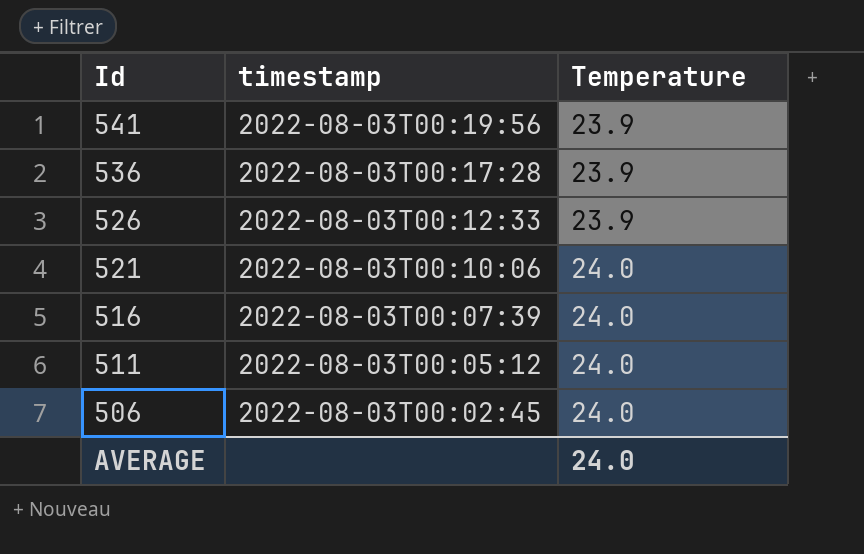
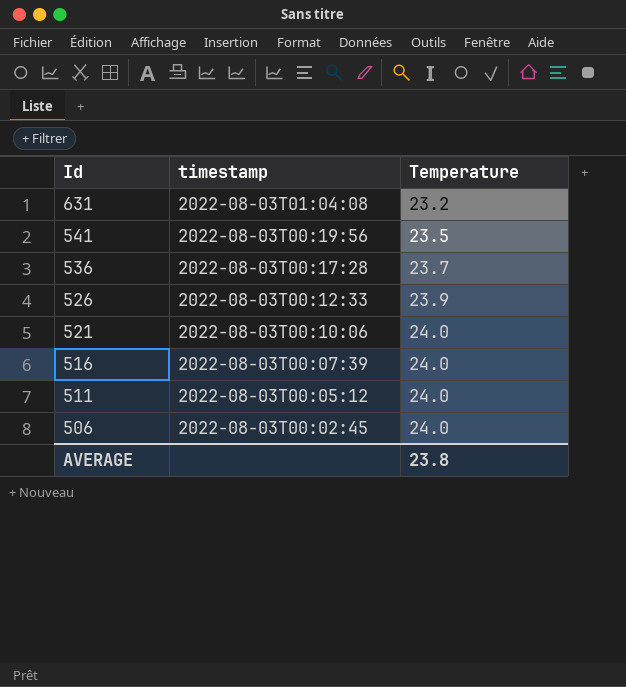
row 631: none -> 2022-08-03T01:04:08 | 23.2
541 | Temperature: 23.9 -> 23.5
536 | Temperature: 23.9 -> 23.7
AVERAGE | Temperature: 24.0 -> 23.8

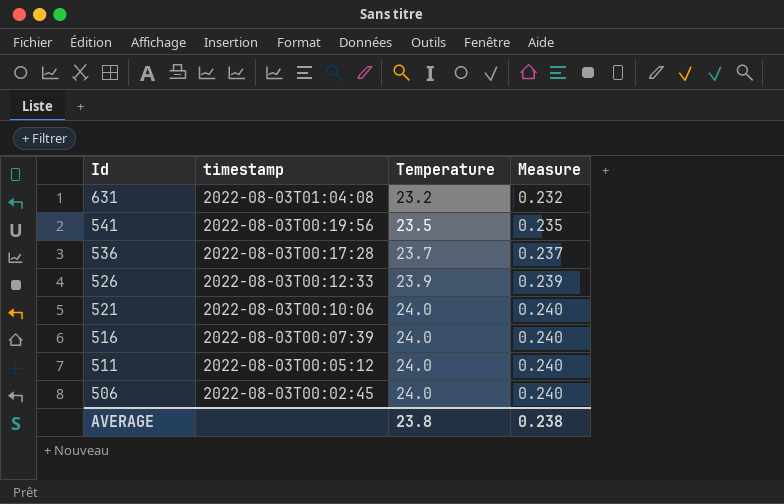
column Measure | formula: none -> [Temperature] * 0.01

